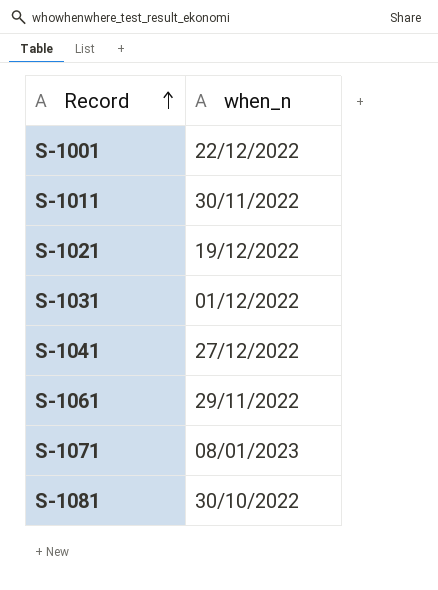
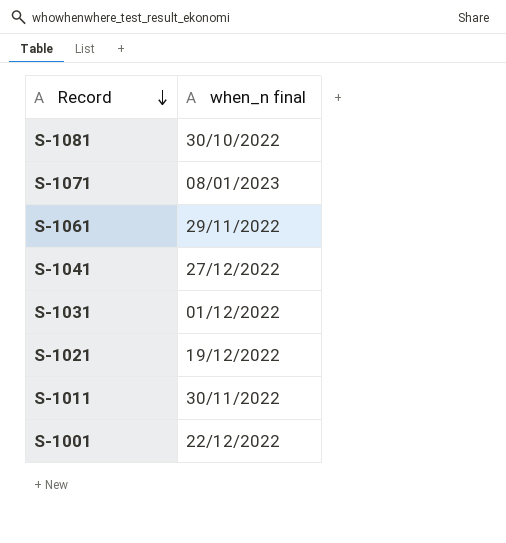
row order: Record ascending -> Record descending
column name: when_n -> when_n final

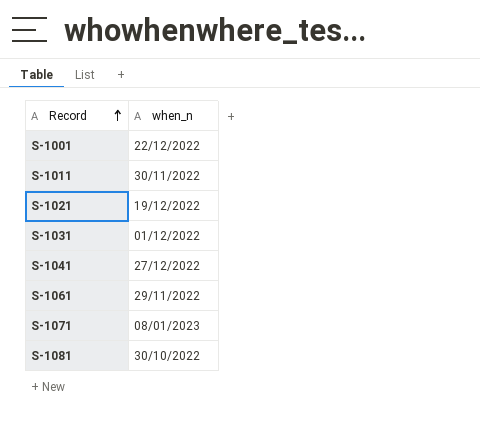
row order: Record descending -> Record ascending
column name: when_n final -> when_n

